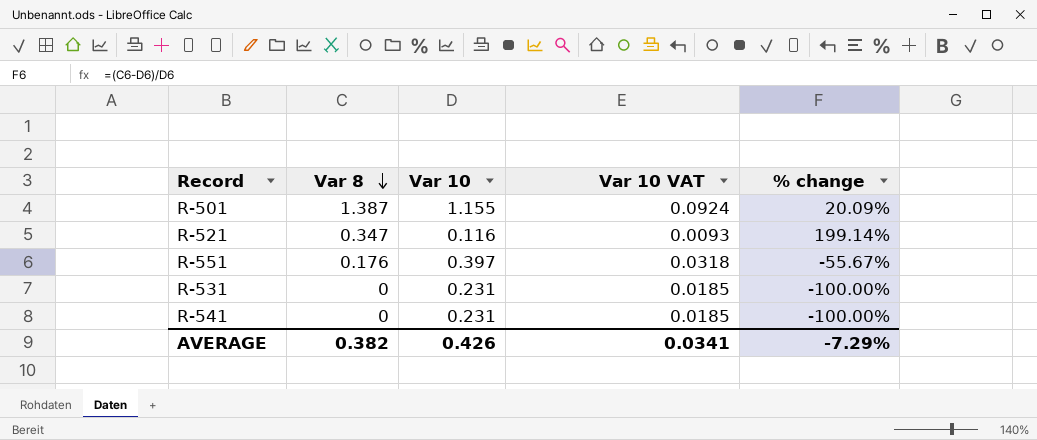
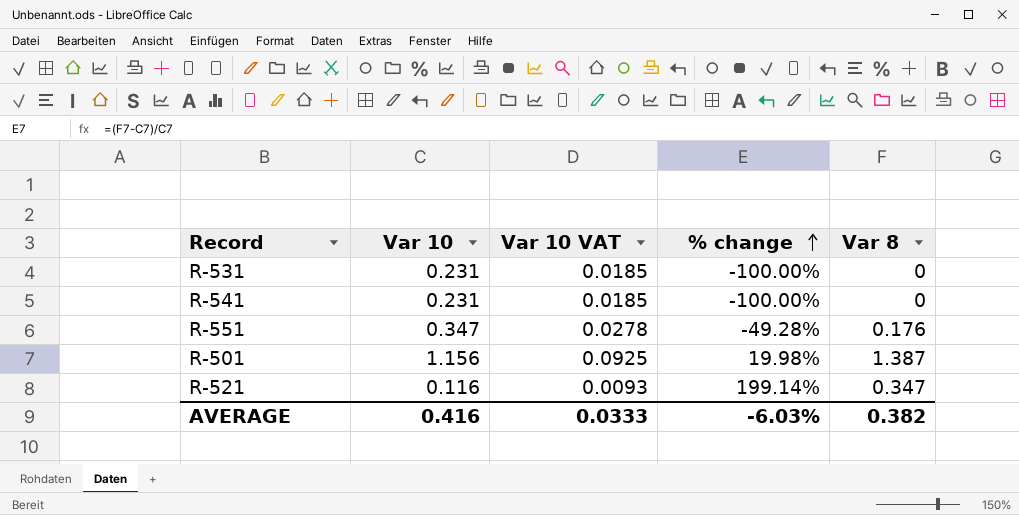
row order: Var 8 descending -> % change ascending
column Var 8 | position: 2 -> 5
R-551 | Var 10: 0.397 -> 0.347
R-551 | Var 10 VAT: 0.0318 -> 0.0278
R-551 | % change: -55.67% -> -49.28%
R-501 | Var 10: 1.155 -> 1.156
R-501 | Var 10 VAT: 0.0924 -> 0.0925
R-501 | % change: 20.09% -> 19.98%
AVERAGE | Var 10: 0.426 -> 0.416
AVERAGE | Var 10 VAT: 0.0341 -> 0.0333
AVERAGE | % change: -7.29% -> -6.03%

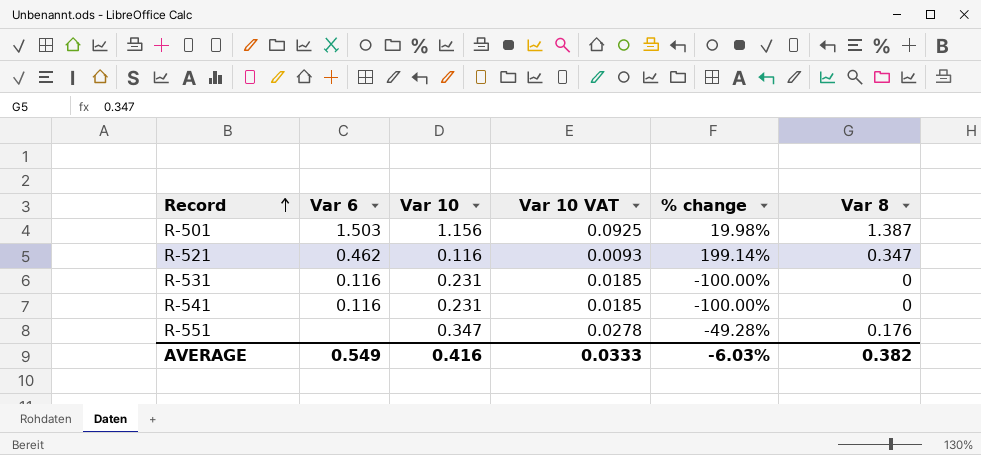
row order: % change ascending -> Record ascending
column Var 6 | position: none -> 2

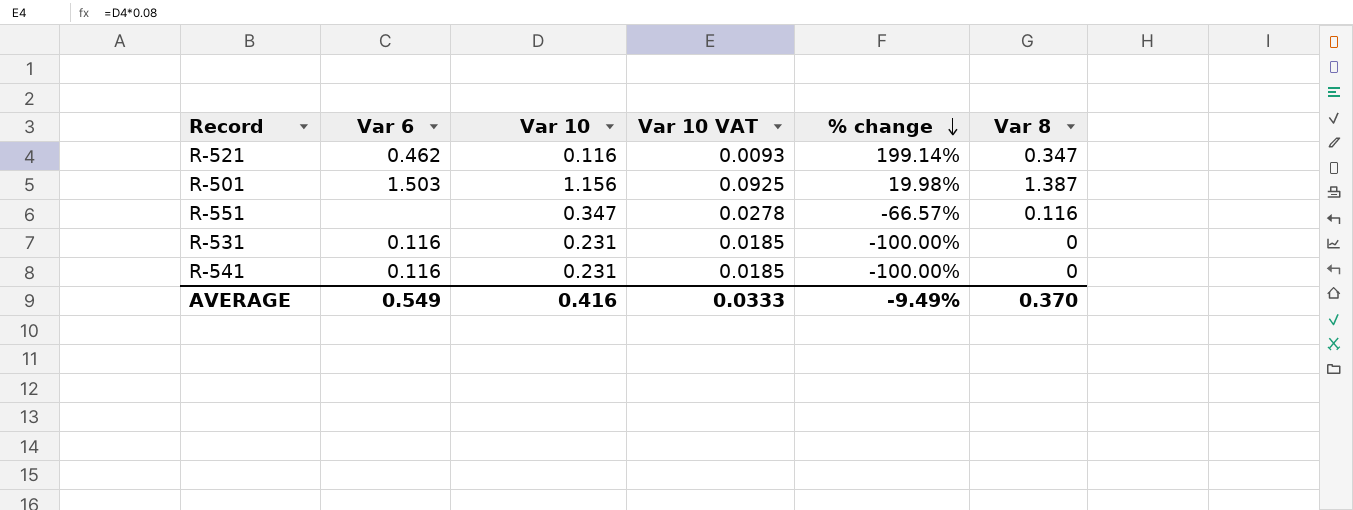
row order: Record ascending -> % change descending
R-551 | % change: -49.28% -> -66.57%
R-551 | Var 8: 0.176 -> 0.116
AVERAGE | % change: -6.03% -> -9.49%
AVERAGE | Var 8: 0.382 -> 0.370

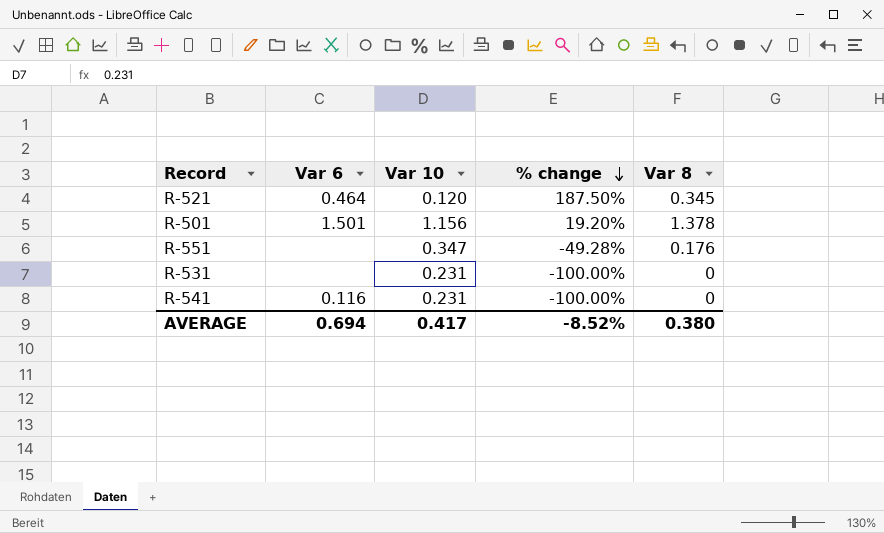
column Var 10 VAT | formula: [Var 10] * 0.08 -> none
R-521 | Var 6: 0.462 -> 0.464
R-521 | Var 10: 0.116 -> 0.120
R-521 | % change: 199.14% -> 187.50%
R-521 | Var 8: 0.347 -> 0.345
R-501 | Var 6: 1.503 -> 1.501
R-501 | % change: 19.98% -> 19.20%
R-501 | Var 8: 1.387 -> 1.378
R-551 | % change: -66.57% -> -49.28%
R-551 | Var 8: 0.116 -> 0.176
R-531 | Var 6: 0.116 -> none
AVERAGE | Var 6: 0.549 -> 0.694
AVERAGE | Var 10: 0.416 -> 0.417
AVERAGE | % change: -9.49% -> -8.52%
AVERAGE | Var 8: 0.370 -> 0.380

